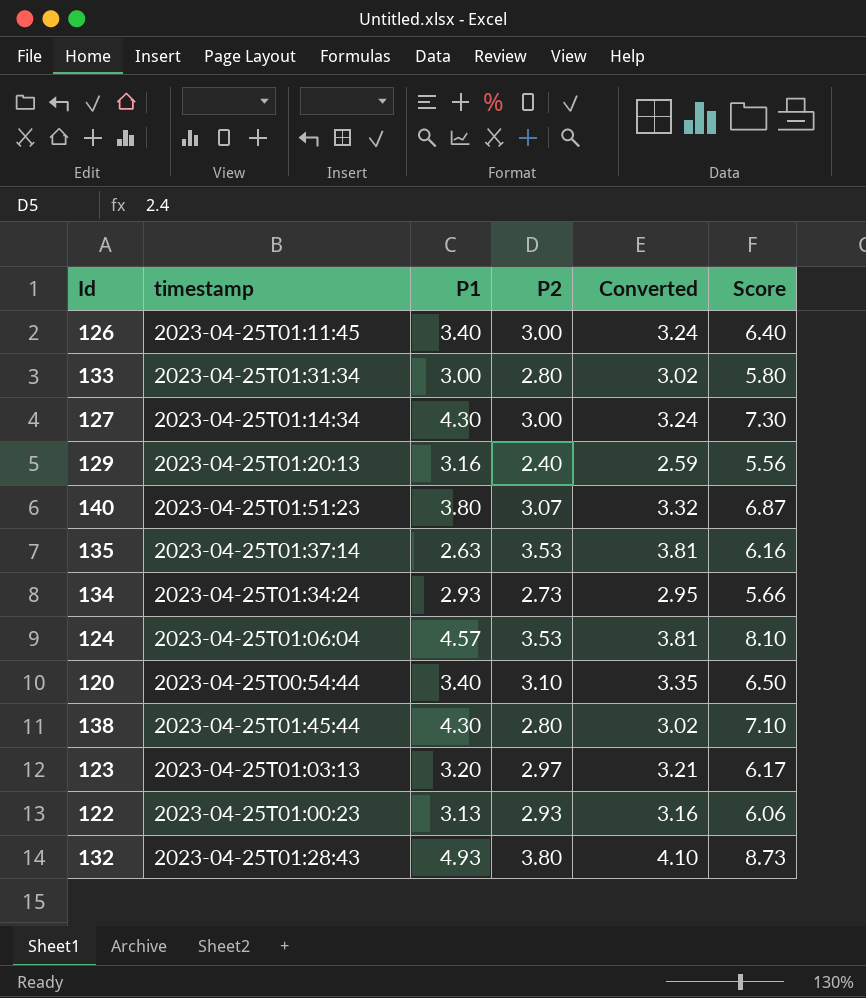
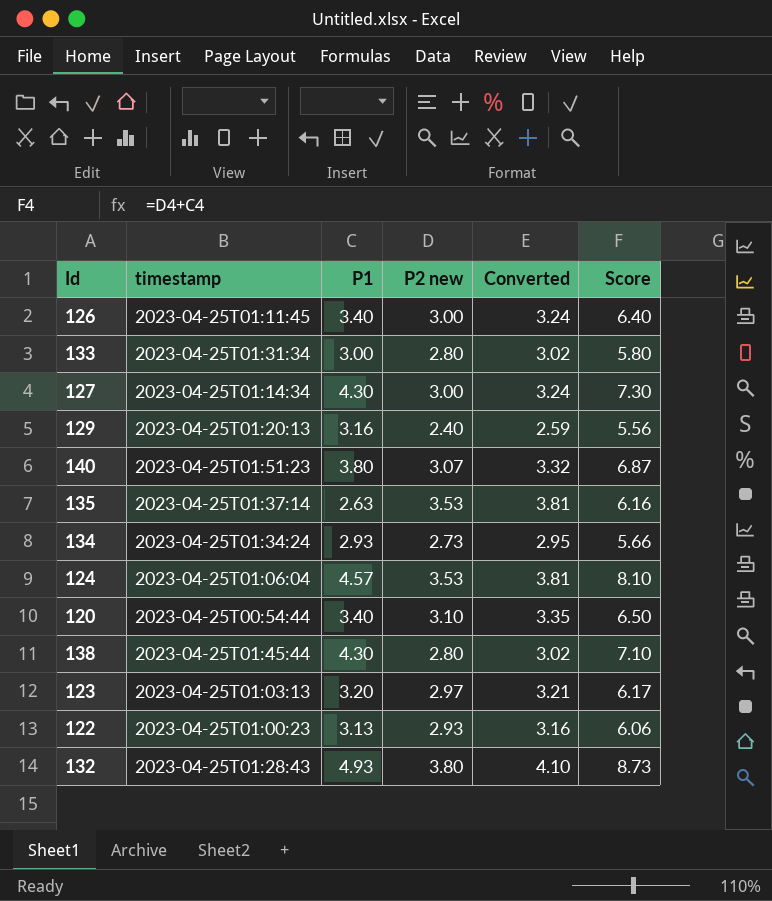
column name: P2 -> P2 new

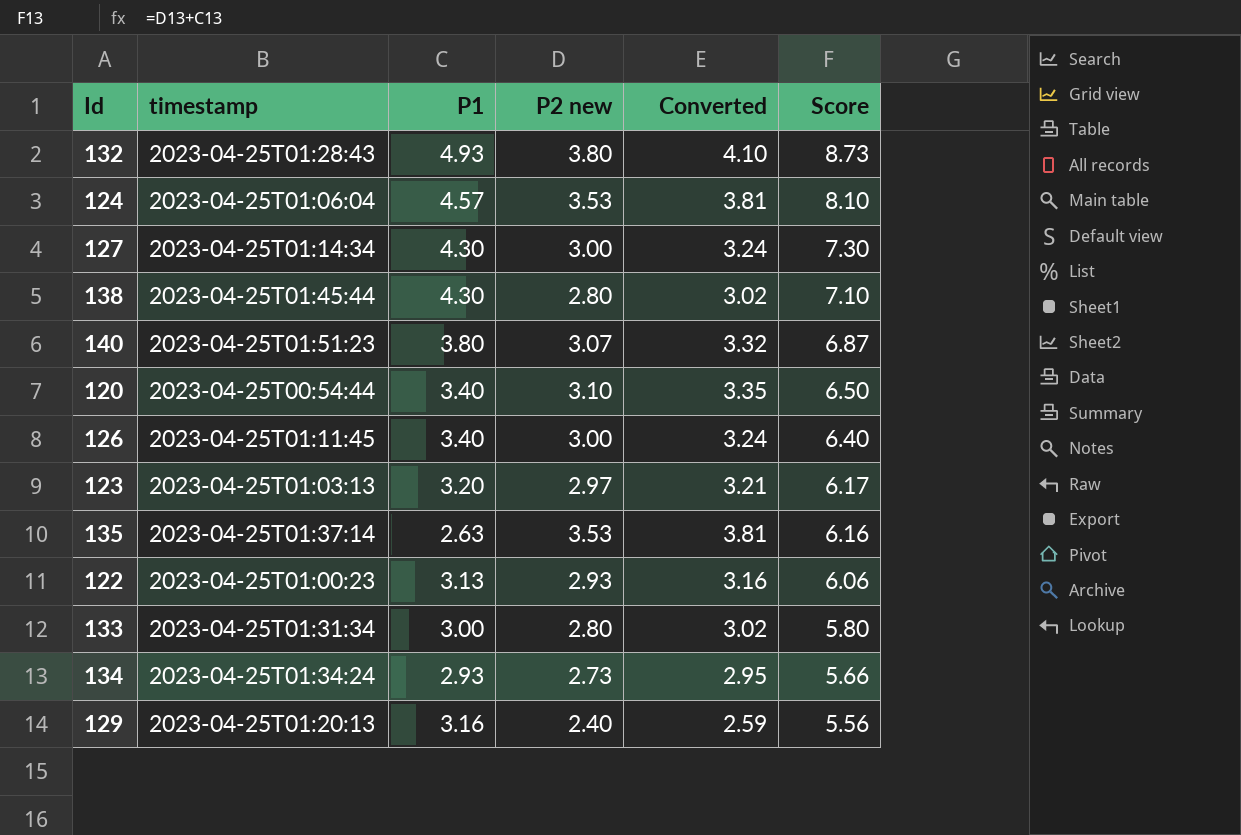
row order: none -> Score descending

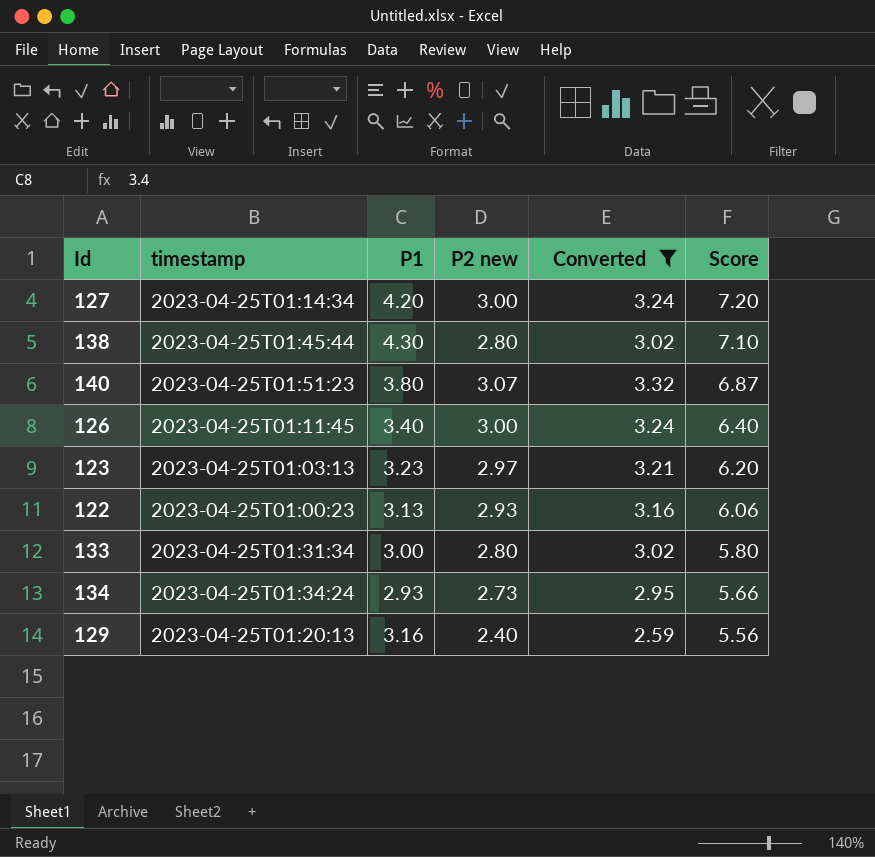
filter: none -> Converted <= 3.32
127 | P1: 4.30 -> 4.20
127 | Score: 7.30 -> 7.20
123 | P1: 3.20 -> 3.23
123 | Score: 6.17 -> 6.20

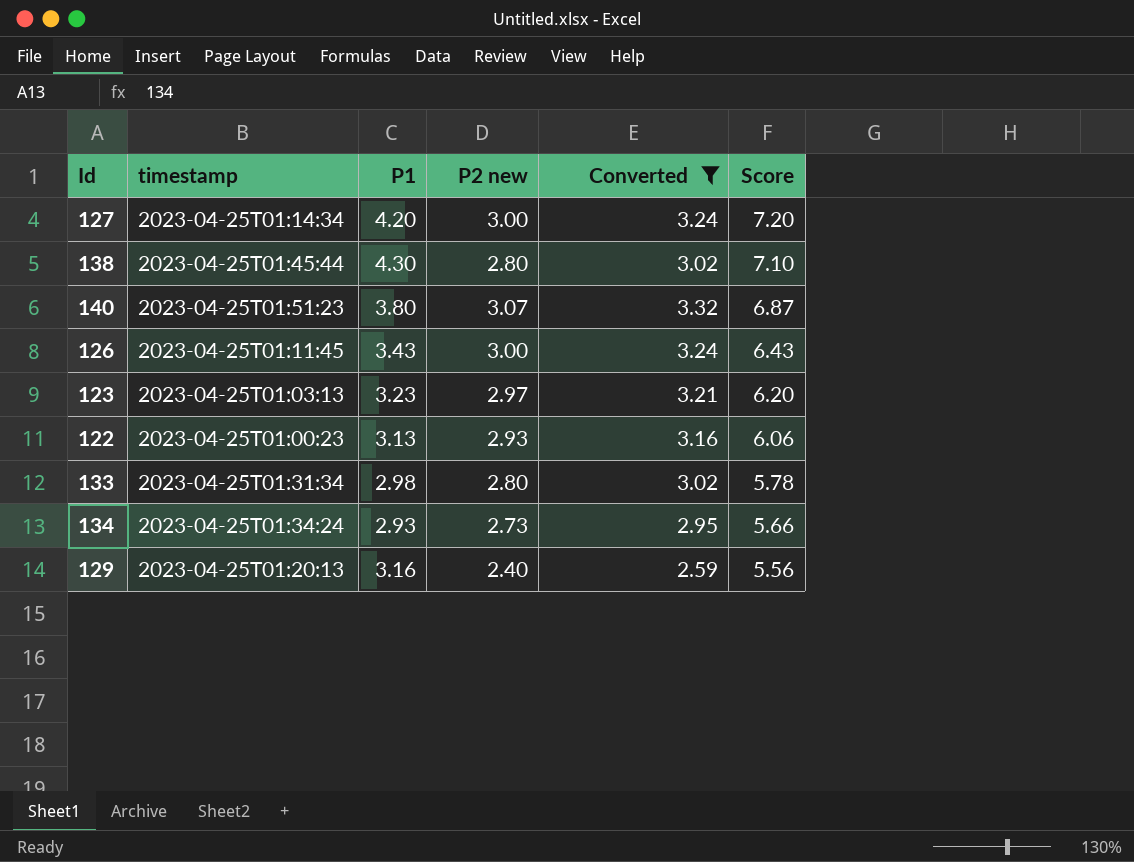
126 | P1: 3.40 -> 3.43
126 | Score: 6.40 -> 6.43
133 | P1: 3.00 -> 2.98
133 | Score: 5.80 -> 5.78

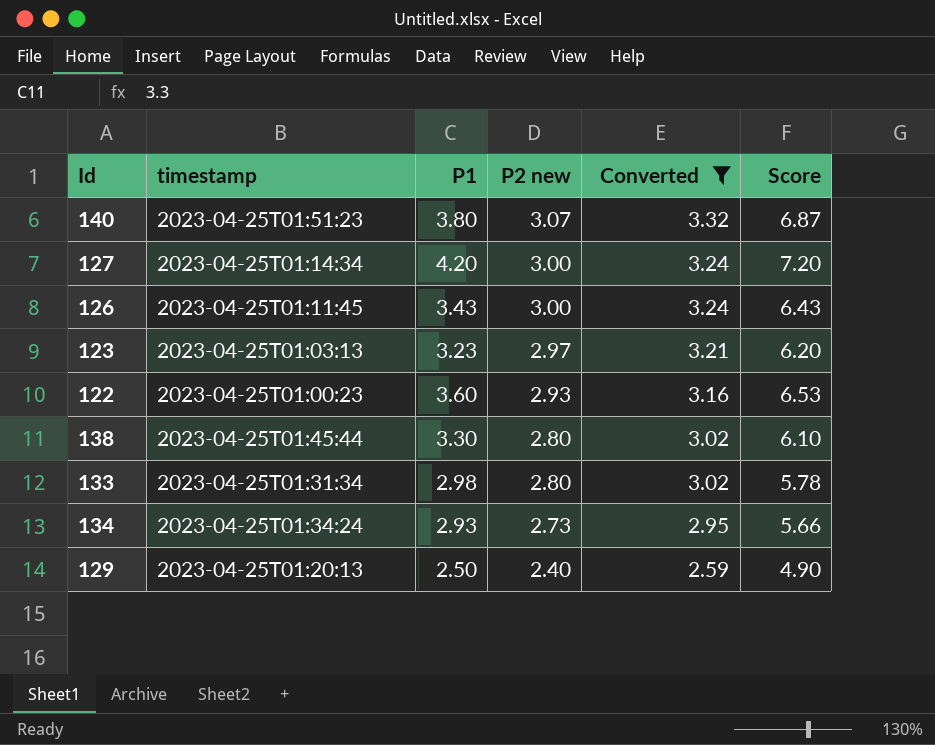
row order: Score descending -> P2 new descending
122 | P1: 3.13 -> 3.60
122 | Score: 6.06 -> 6.53
138 | P1: 4.30 -> 3.30
138 | Score: 7.10 -> 6.10
129 | P1: 3.16 -> 2.50
129 | Score: 5.56 -> 4.90

